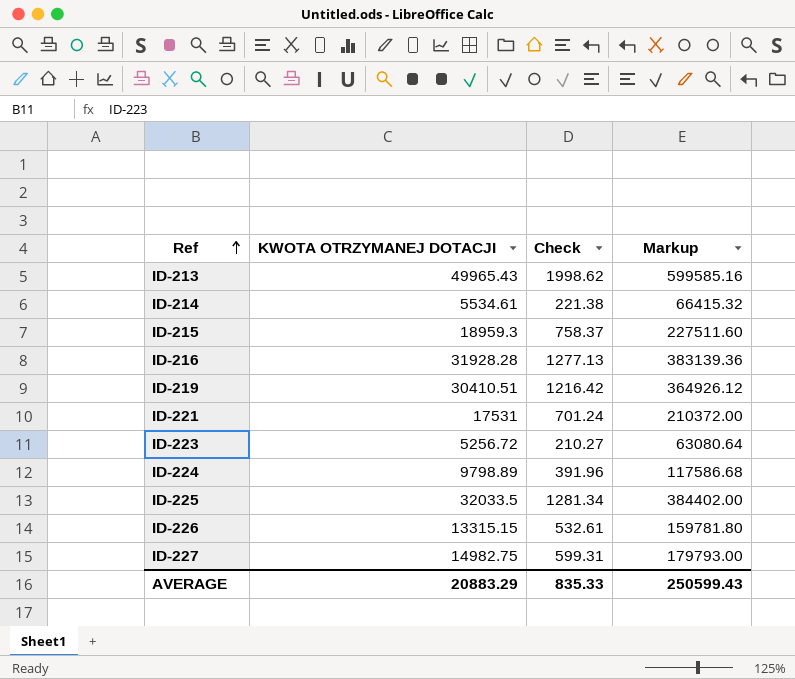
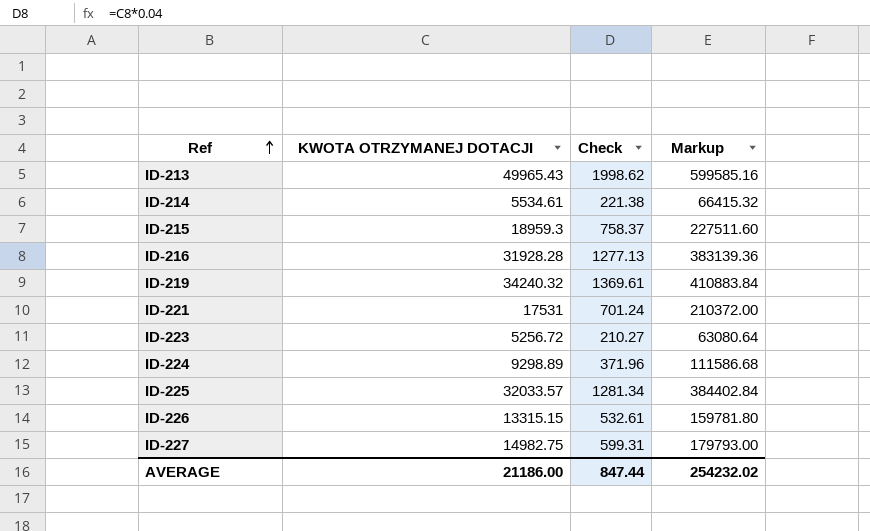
ID-219 | KWOTA OTRZYMANEJ DOTACJI: 30410.51 -> 34240.32
ID-219 | Check: 1216.42 -> 1369.61
ID-219 | Markup: 364926.12 -> 410883.84
ID-224 | KWOTA OTRZYMANEJ DOTACJI: 9798.89 -> 9298.89
ID-224 | Check: 391.96 -> 371.96
ID-224 | Markup: 117586.68 -> 111586.68
ID-225 | KWOTA OTRZYMANEJ DOTACJI: 32033.5 -> 32033.57
ID-225 | Markup: 384402.00 -> 384402.84
AVERAGE | KWOTA OTRZYMANEJ DOTACJI: 20883.29 -> 21186.00
AVERAGE | Check: 835.33 -> 847.44
AVERAGE | Markup: 250599.43 -> 254232.02

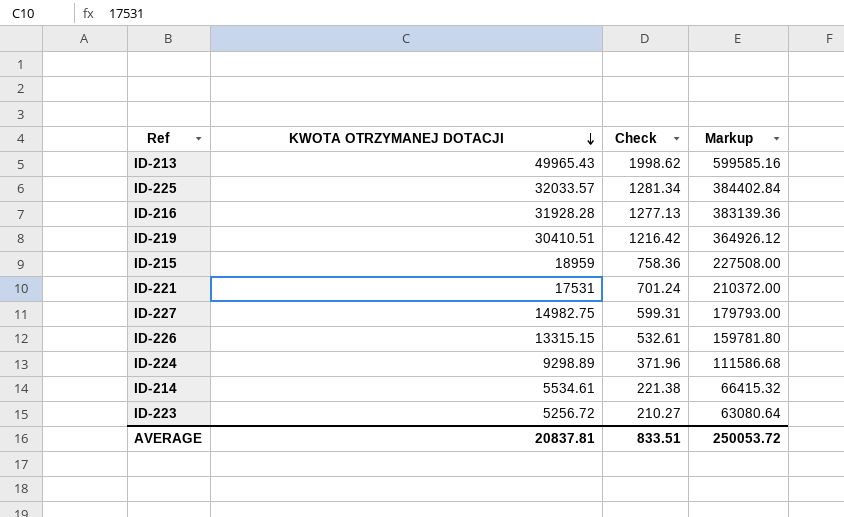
row order: Ref ascending -> KWOTA OTRZYMANEJ DOTACJI descending
ID-219 | KWOTA OTRZYMANEJ DOTACJI: 34240.32 -> 30410.51
ID-219 | Check: 1369.61 -> 1216.42
ID-219 | Markup: 410883.84 -> 364926.12
ID-215 | KWOTA OTRZYMANEJ DOTACJI: 18959.3 -> 18959
ID-215 | Check: 758.37 -> 758.36
ID-215 | Markup: 227511.60 -> 227508.00
AVERAGE | KWOTA OTRZYMANEJ DOTACJI: 21186.00 -> 20837.81
AVERAGE | Check: 847.44 -> 833.51
AVERAGE | Markup: 254232.02 -> 250053.72

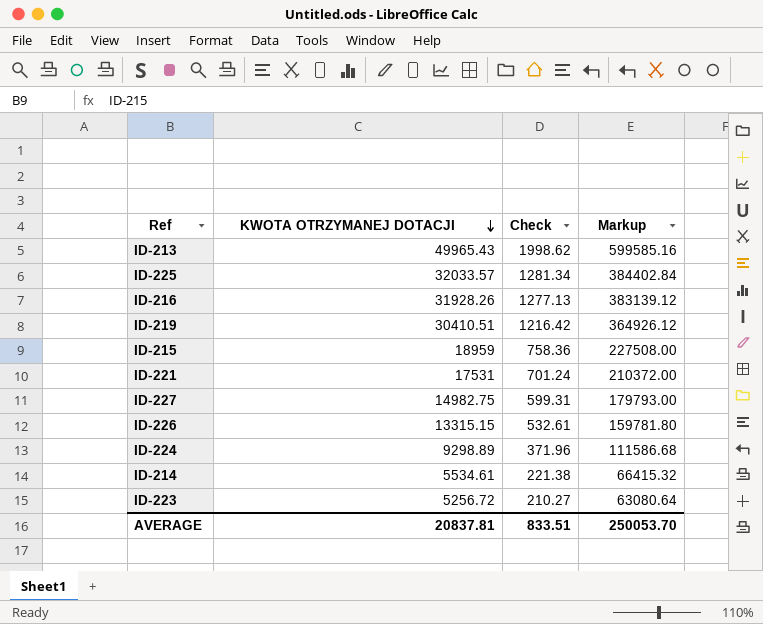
ID-216 | KWOTA OTRZYMANEJ DOTACJI: 31928.28 -> 31928.26
ID-216 | Markup: 383139.36 -> 383139.12
AVERAGE | Markup: 250053.72 -> 250053.70

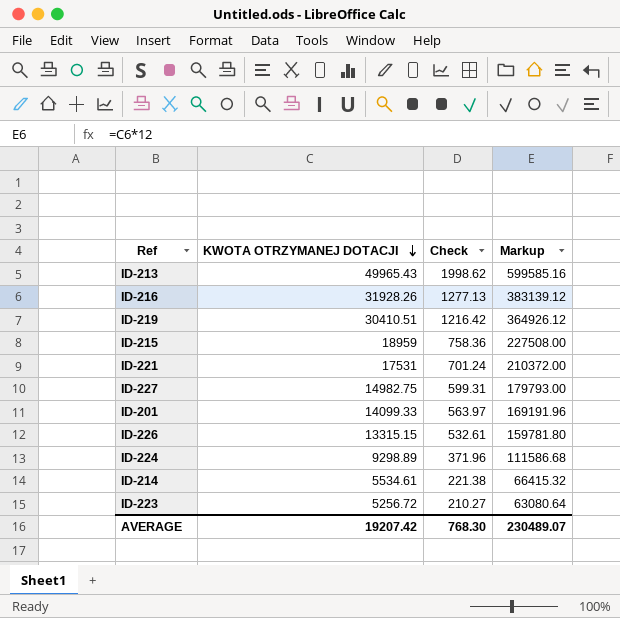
row ID-225: 32033.57 | 1281.34 | 384402.84 -> none
row ID-201: none -> 14099.33 | 563.97 | 169191.96
AVERAGE | KWOTA OTRZYMANEJ DOTACJI: 20837.81 -> 19207.42
AVERAGE | Check: 833.51 -> 768.30
AVERAGE | Markup: 250053.70 -> 230489.07

